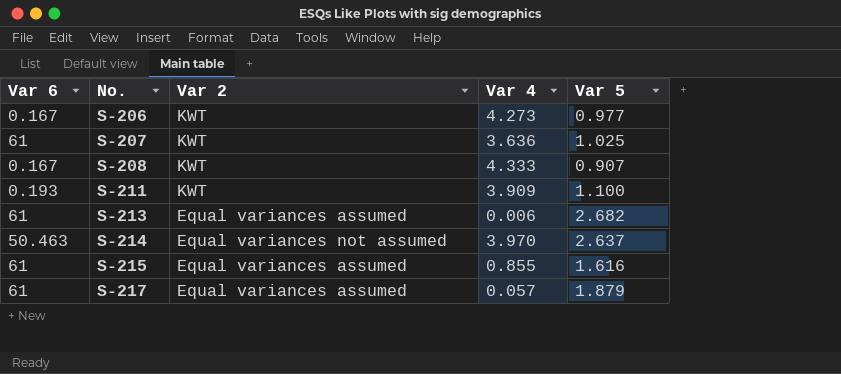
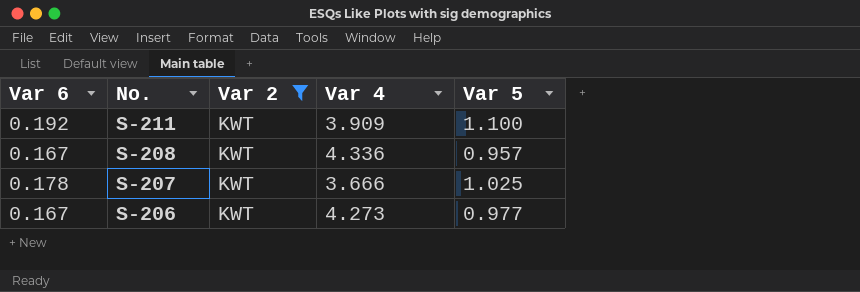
filter: none -> Var 2 = KWT
row order: No. ascending -> No. descending
S-211 | Var 6: 0.193 -> 0.192
S-208 | Var 4: 4.333 -> 4.336
S-208 | Var 5: 0.907 -> 0.957
S-207 | Var 6: 61 -> 0.178
S-207 | Var 4: 3.636 -> 3.666

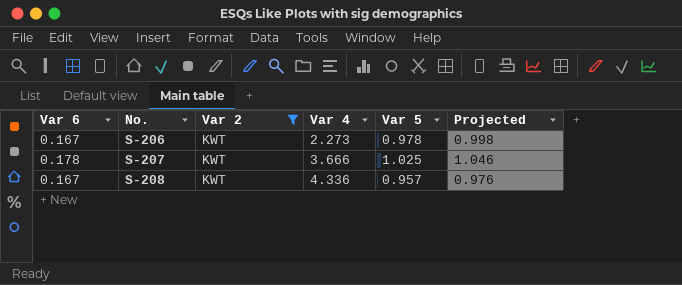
row order: No. descending -> No. ascending
column Projected | formula: none -> [Var 5] * 1.02
row S-211: 0.192 | KWT | 3.909 | 1.100 -> none
S-206 | Var 4: 4.273 -> 2.273
S-206 | Var 5: 0.977 -> 0.978

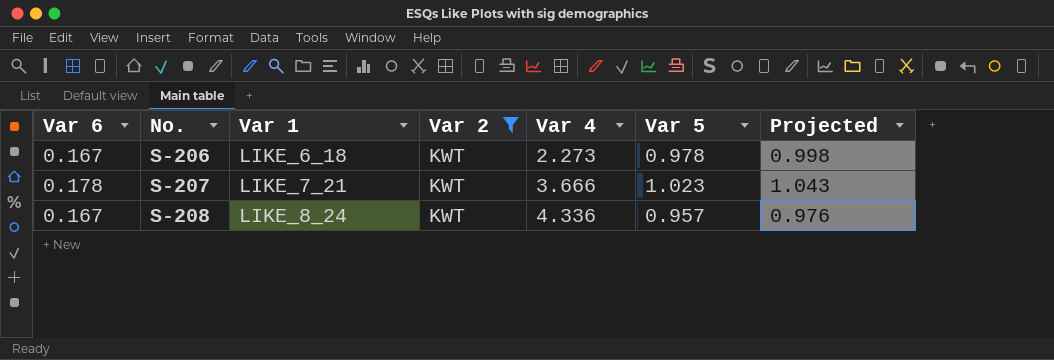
column Var 1 | position: none -> 3
S-207 | Var 5: 1.025 -> 1.023
S-207 | Projected: 1.046 -> 1.043

